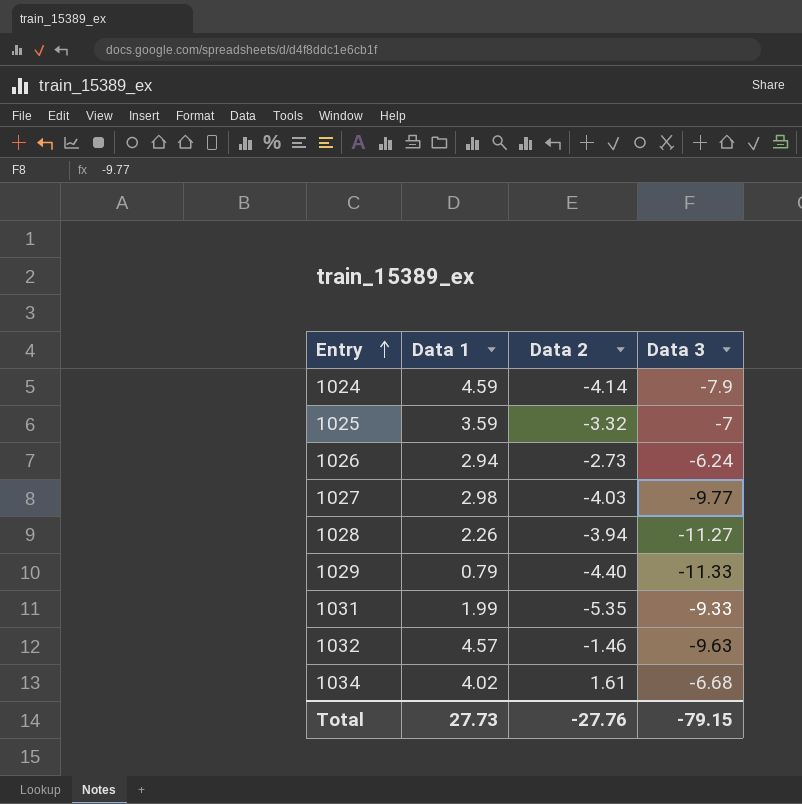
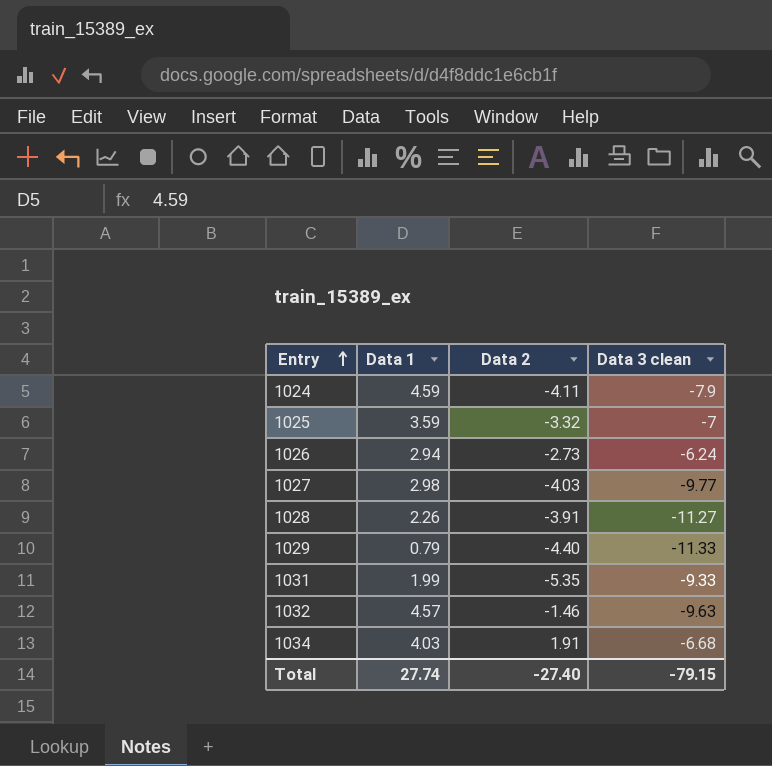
column name: Data 3 -> Data 3 clean
1024 | Data 2: -4.14 -> -4.11
1028 | Data 2: -3.94 -> -3.91
1034 | Data 1: 4.02 -> 4.03
1034 | Data 2: 1.61 -> 1.91
Total | Data 1: 27.73 -> 27.74
Total | Data 2: -27.76 -> -27.40

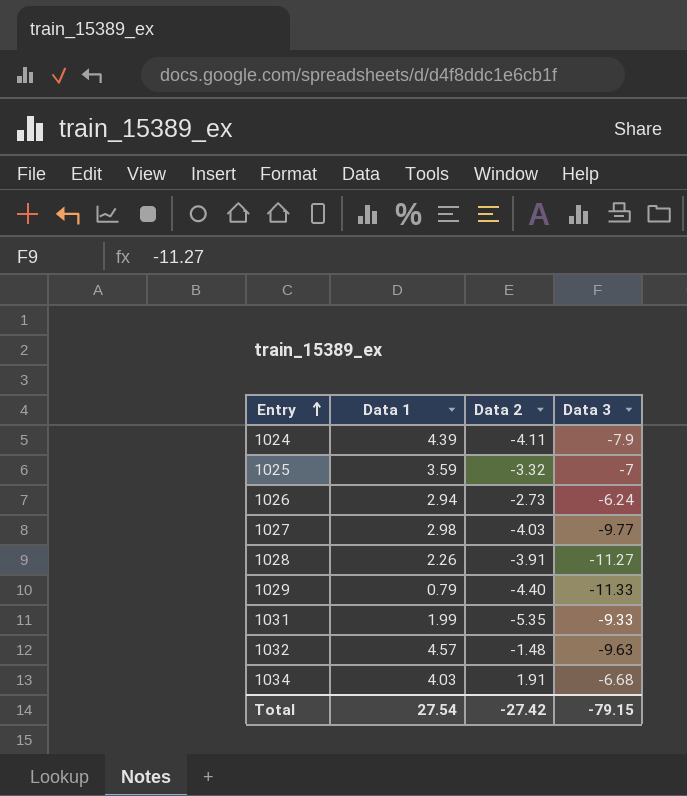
column name: Data 3 clean -> Data 3
1024 | Data 1: 4.59 -> 4.39
1032 | Data 2: -1.46 -> -1.48
Total | Data 1: 27.74 -> 27.54
Total | Data 2: -27.40 -> -27.42

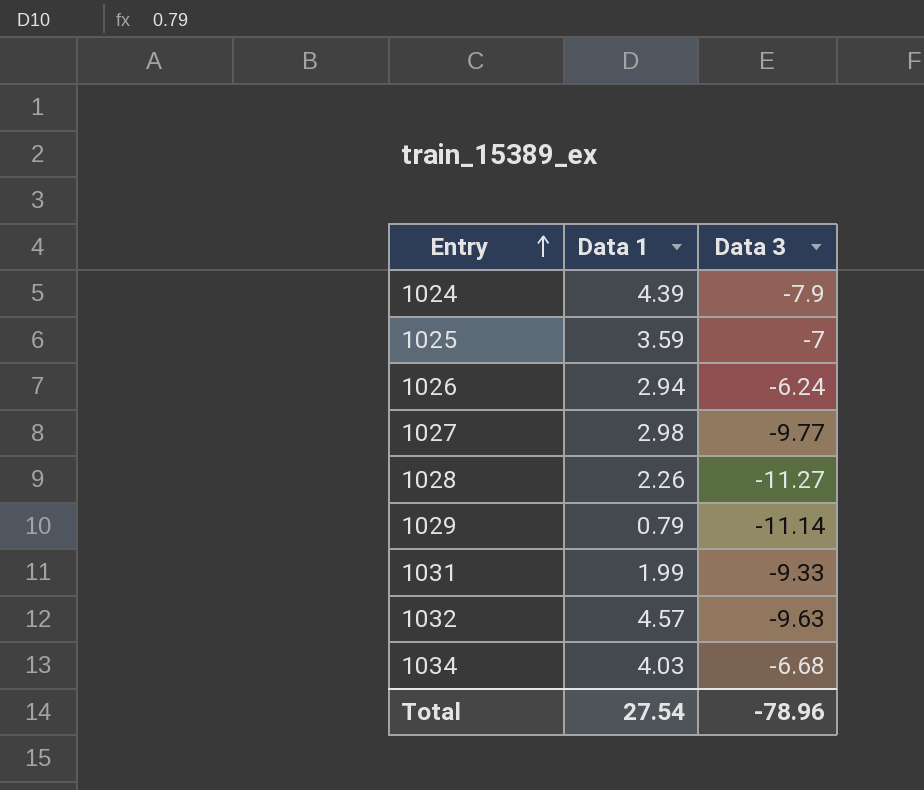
column Data 2 | position: 3 -> none
1029 | Data 3: -11.33 -> -11.14
Total | Data 3: -79.15 -> -78.96

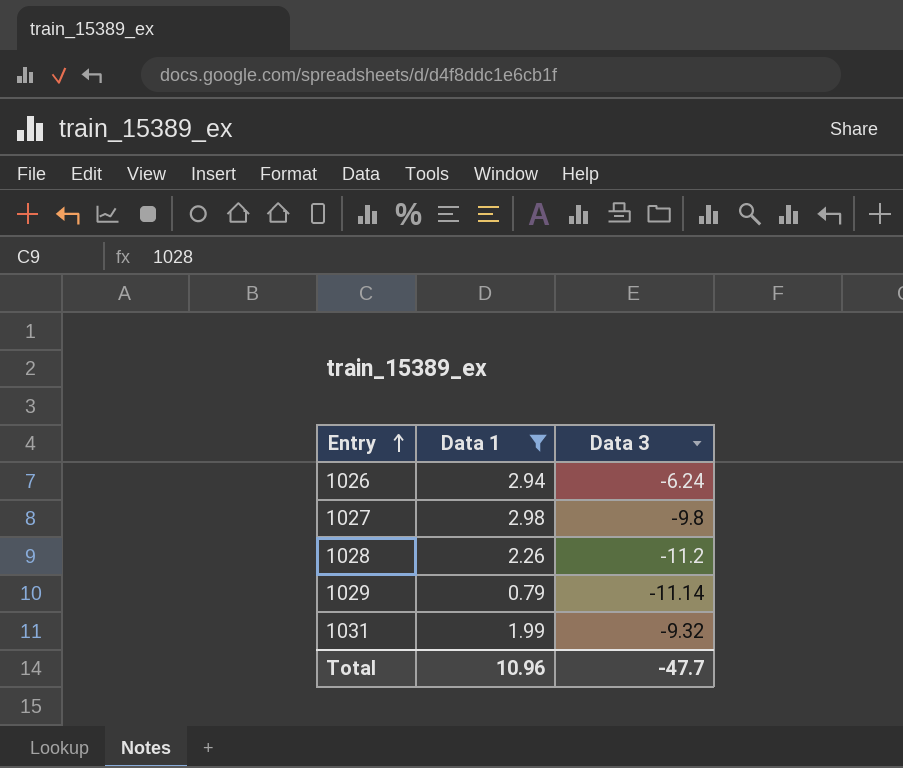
filter: none -> Data 1 <= 2.98
1027 | Data 3: -9.77 -> -9.8
1028 | Data 3: -11.27 -> -11.2
1031 | Data 3: -9.33 -> -9.32
Total | Data 1: 27.54 -> 10.96
Total | Data 3: -78.96 -> -47.7

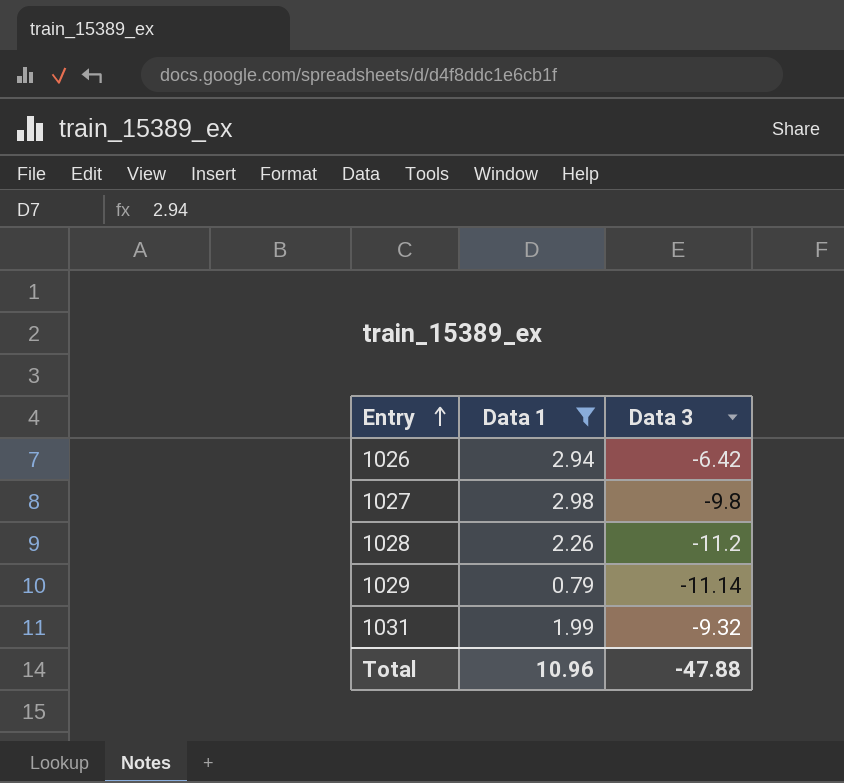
1026 | Data 3: -6.24 -> -6.42
Total | Data 3: -47.7 -> -47.88

